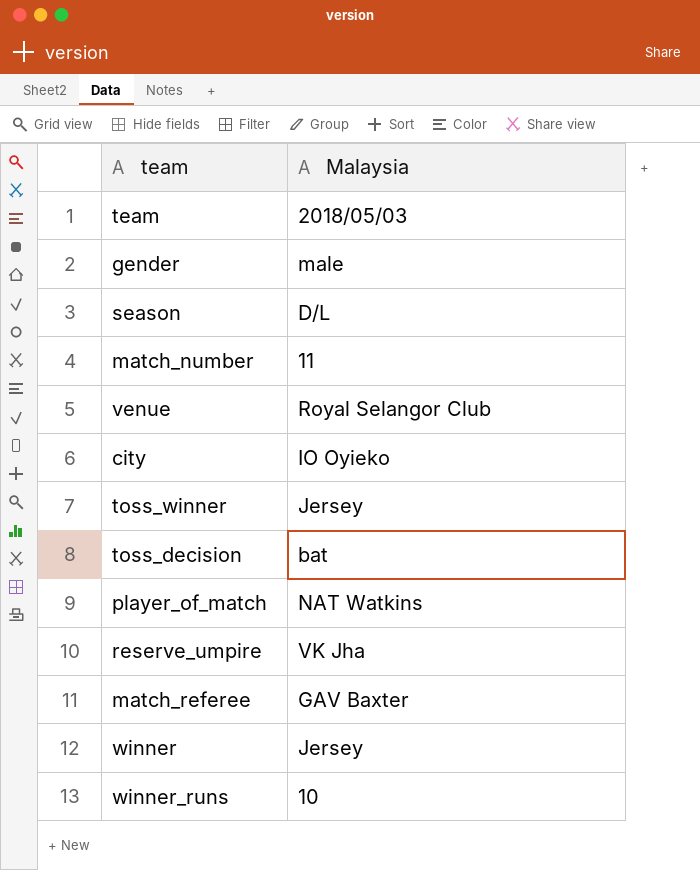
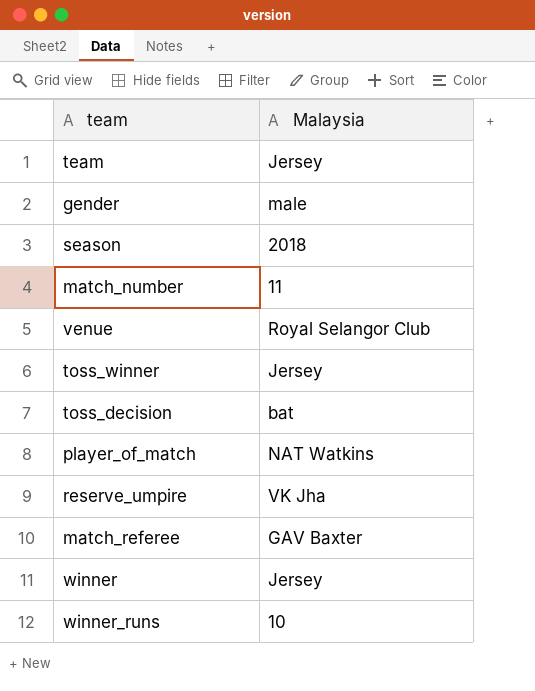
row city: IO Oyieko -> none
team | Malaysia: 2018/05/03 -> Jersey
season | Malaysia: D/L -> 2018

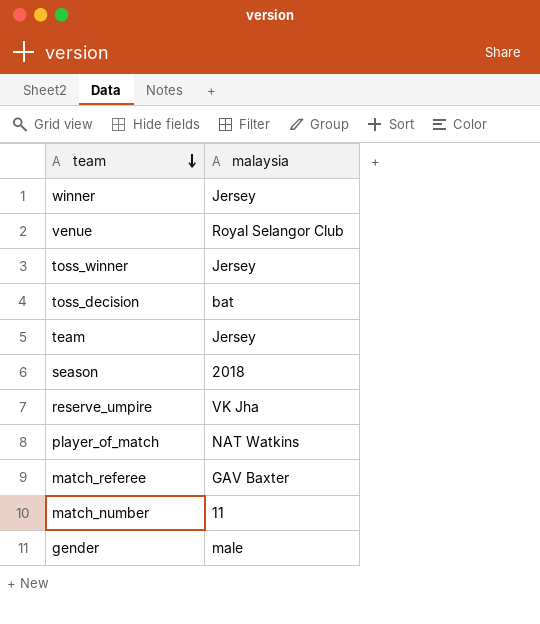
row order: none -> team descending
column name: Malaysia -> malaysia
row winner_runs: 10 -> none

